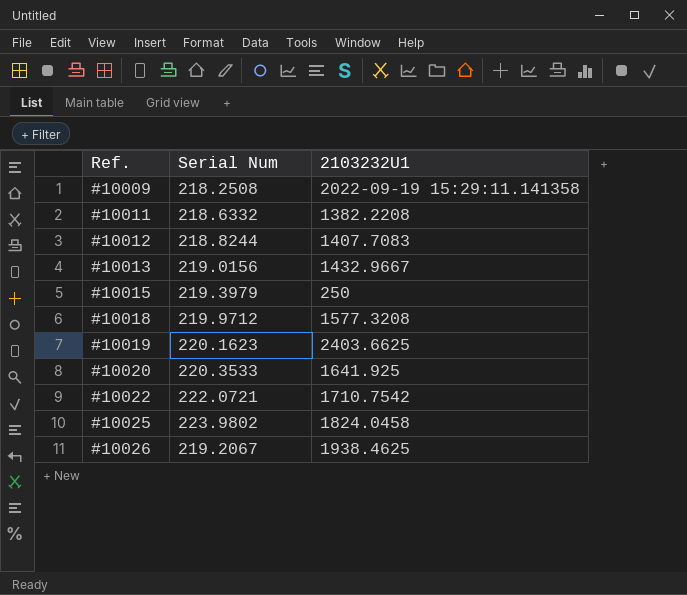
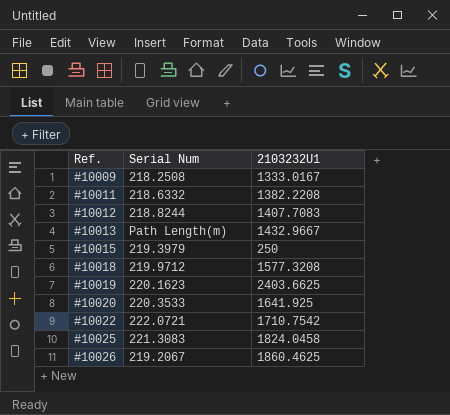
#10009 | 2103232U1: 2022-09-19 15:29:11.141358 -> 1333.0167
#10013 | Serial Num: 219.0156 -> Path Length(m)
#10025 | Serial Num: 223.9802 -> 221.3083
#10026 | 2103232U1: 1938.4625 -> 1860.4625

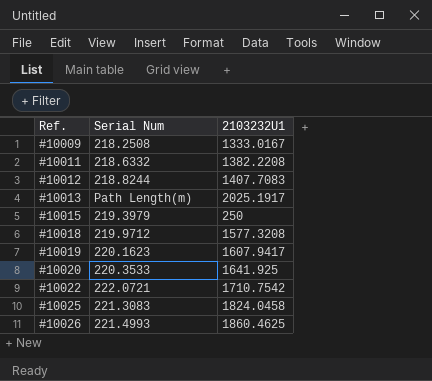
#10013 | 2103232U1: 1432.9667 -> 2025.1917
#10019 | 2103232U1: 2403.6625 -> 1607.9417
#10026 | Serial Num: 219.2067 -> 221.4993

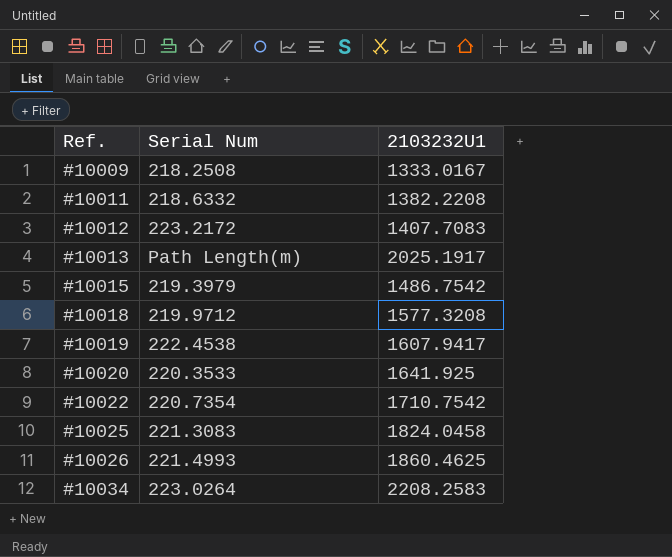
#10012 | Serial Num: 218.8244 -> 223.2172
#10015 | 2103232U1: 250 -> 1486.7542
#10019 | Serial Num: 220.1623 -> 222.4538
#10022 | Serial Num: 222.0721 -> 220.7354
row #10034: none -> 223.0264 | 2208.2583

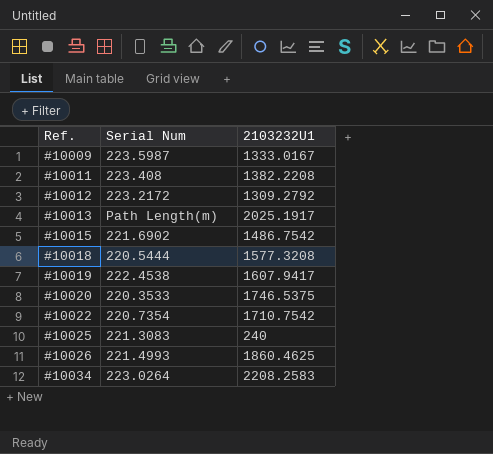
#10009 | Serial Num: 218.2508 -> 223.5987
#10011 | Serial Num: 218.6332 -> 223.408
#10012 | 2103232U1: 1407.7083 -> 1309.2792
#10015 | Serial Num: 219.3979 -> 221.6902
#10018 | Serial Num: 219.9712 -> 220.5444
#10020 | 2103232U1: 1641.925 -> 1746.5375
#10025 | 2103232U1: 1824.0458 -> 240

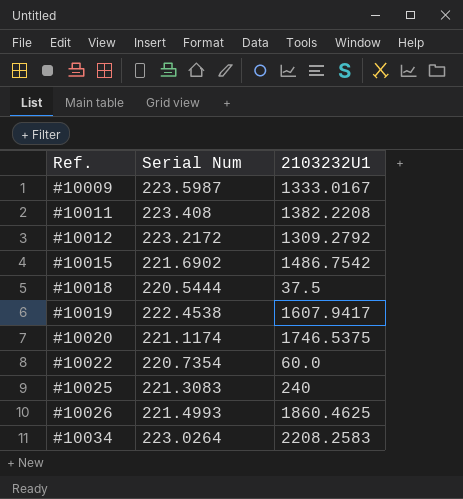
row #10013: Path Length(m) | 2025.1917 -> none
#10018 | 2103232U1: 1577.3208 -> 37.5
#10020 | Serial Num: 220.3533 -> 221.1174
#10022 | 2103232U1: 1710.7542 -> 60.0

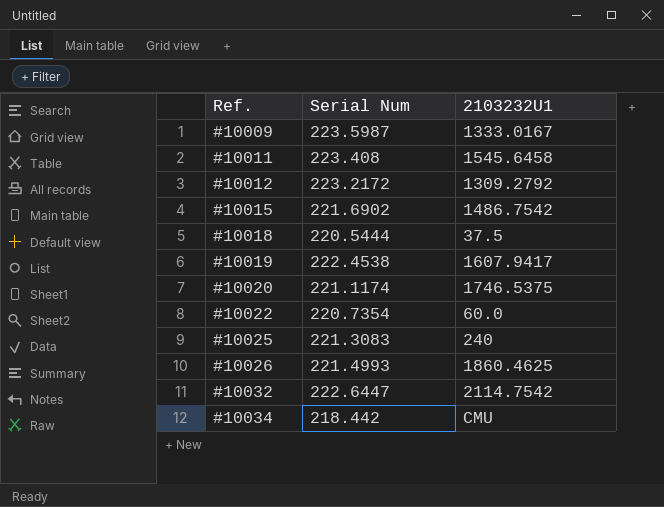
#10011 | 2103232U1: 1382.2208 -> 1545.6458
row #10032: none -> 222.6447 | 2114.7542
#10034 | Serial Num: 223.0264 -> 218.442
#10034 | 2103232U1: 2208.2583 -> CMU

